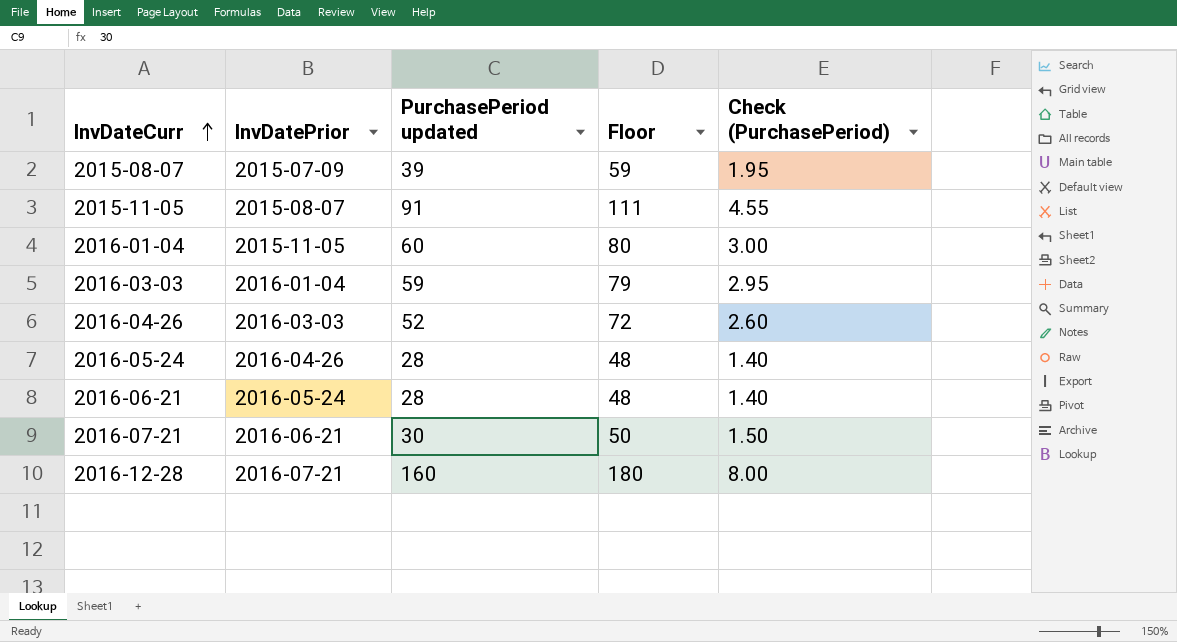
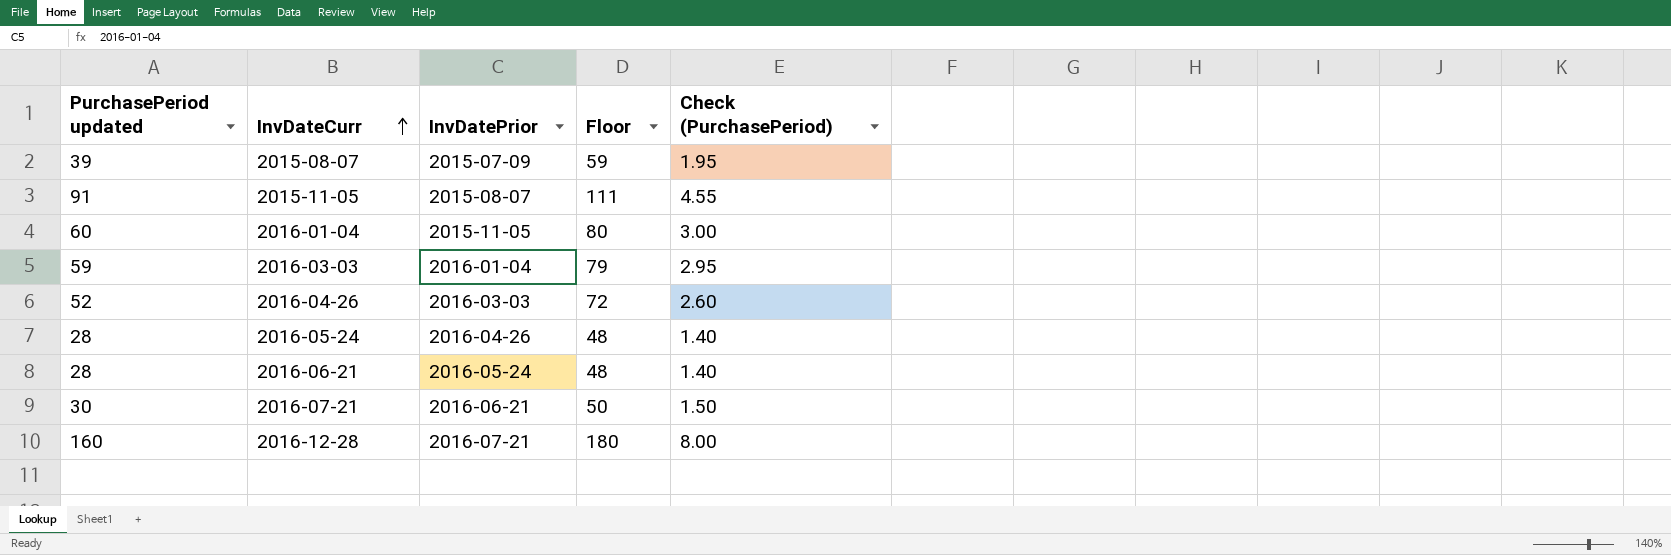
column PurchasePeriod updated | position: 3 -> 1

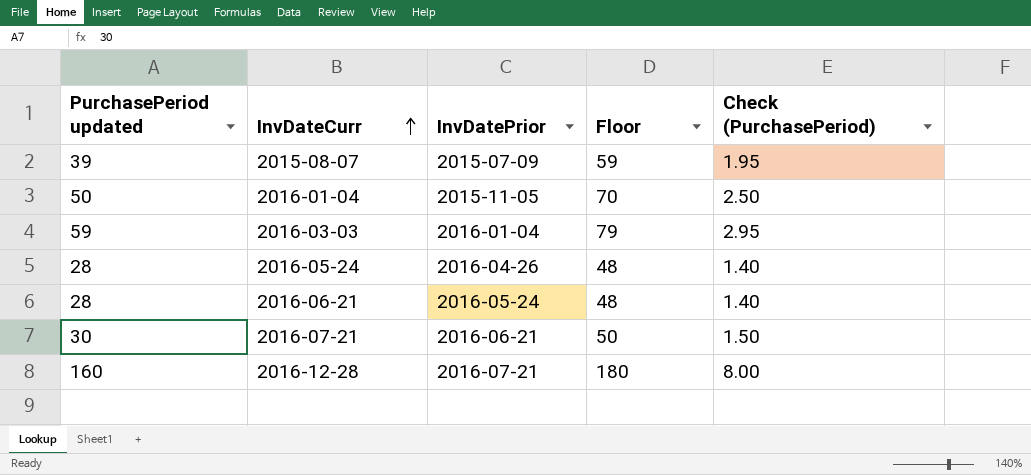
row 2015-11-05: 91 | 2015-08-07 | 111 | 4.55 -> none
row 2016-04-26: 52 | 2016-03-03 | 72 | 2.60 -> none
2016-01-04 | PurchasePeriod updated: 60 -> 50
2016-01-04 | Floor: 80 -> 70
2016-01-04 | Check (PurchasePeriod): 3.00 -> 2.50

